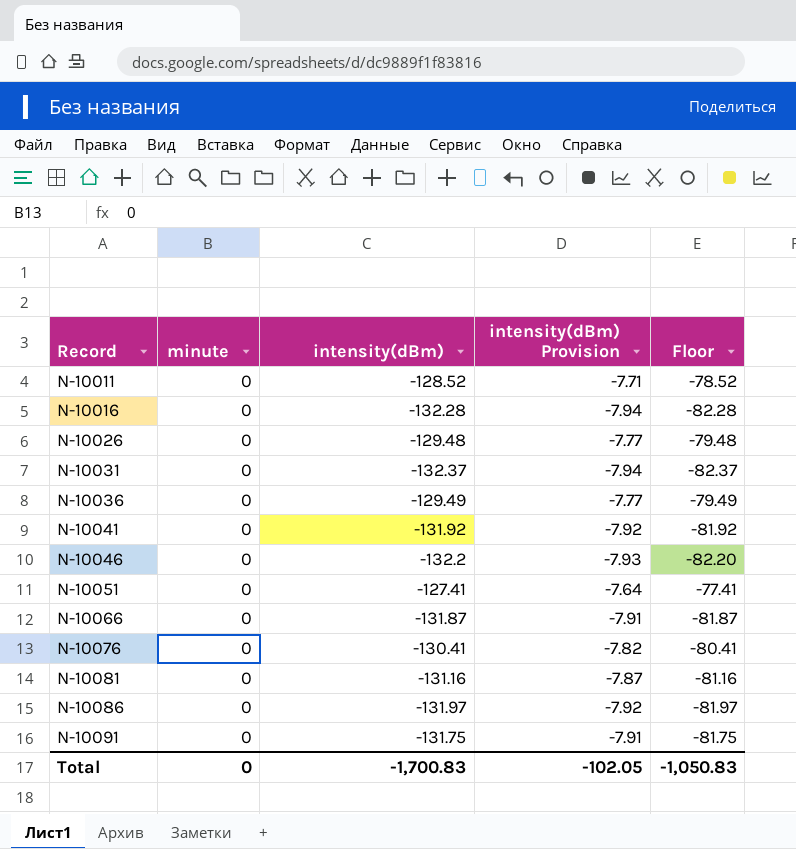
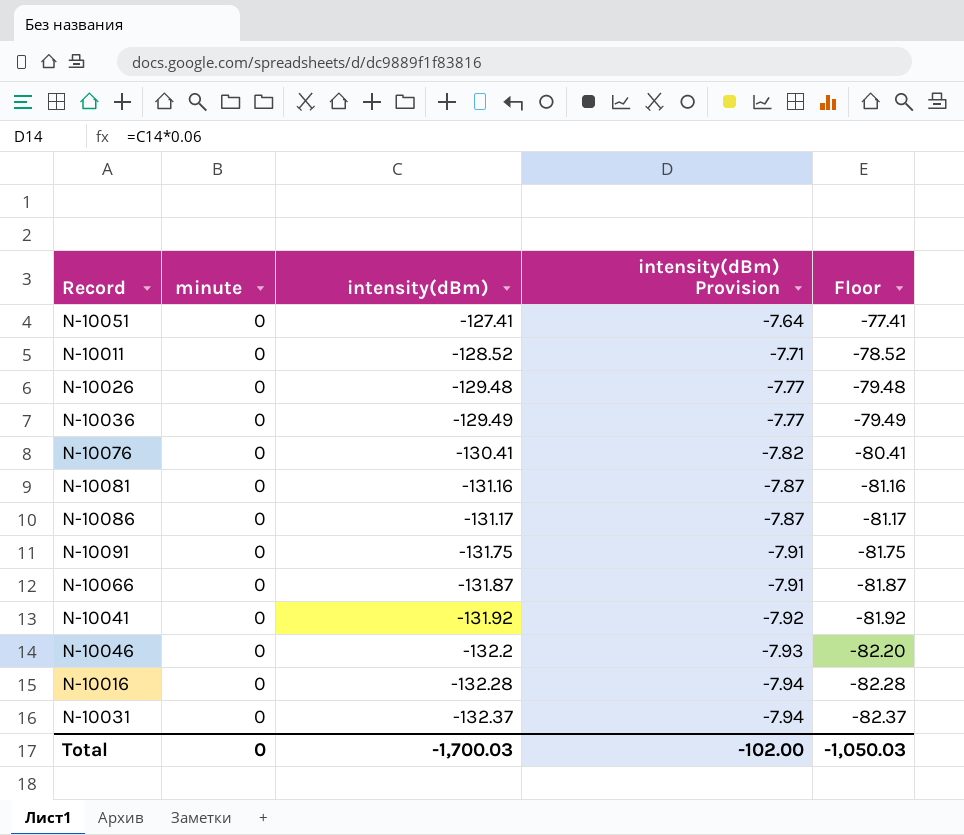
row order: Record ascending -> intensity(dBm) descending
N-10086 | intensity(dBm): -131.97 -> -131.17
N-10086 | intensity(dBm) Provision: -7.92 -> -7.87
N-10086 | Floor: -81.97 -> -81.17
Total | intensity(dBm): -1,700.83 -> -1,700.03
Total | intensity(dBm) Provision: -102.05 -> -102.00
Total | Floor: -1,050.83 -> -1,050.03

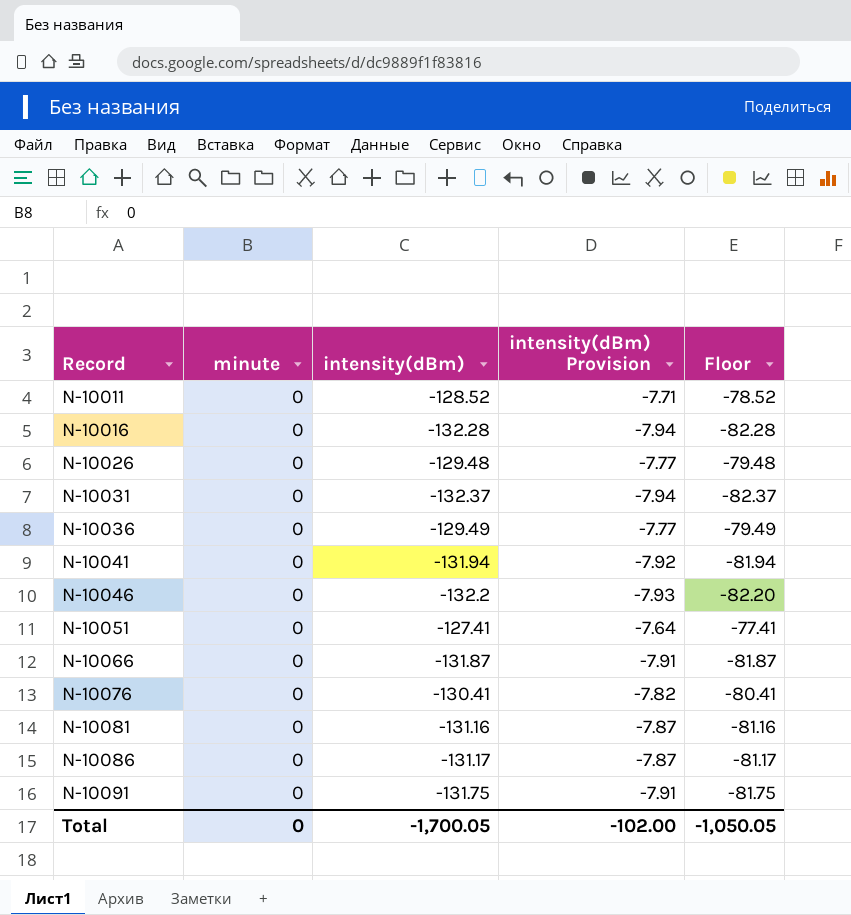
row order: intensity(dBm) descending -> Record ascending
N-10041 | intensity(dBm): -131.92 -> -131.94
N-10041 | Floor: -81.92 -> -81.94
Total | intensity(dBm): -1,700.03 -> -1,700.05
Total | Floor: -1,050.03 -> -1,050.05

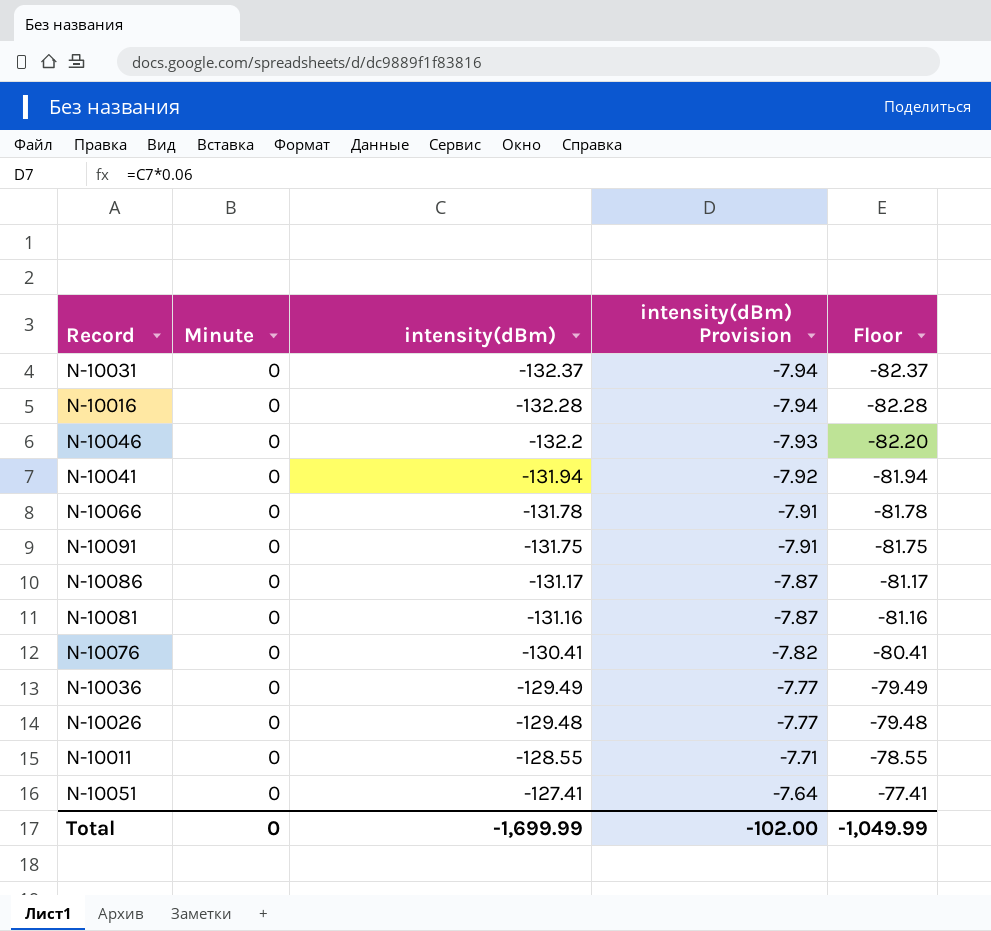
row order: Record ascending -> intensity(dBm) ascending
column name: minute -> Minute
N-10066 | intensity(dBm): -131.87 -> -131.78
N-10066 | Floor: -81.87 -> -81.78
N-10011 | intensity(dBm): -128.52 -> -128.55
N-10011 | Floor: -78.52 -> -78.55
Total | intensity(dBm): -1,700.05 -> -1,699.99
Total | Floor: -1,050.05 -> -1,049.99

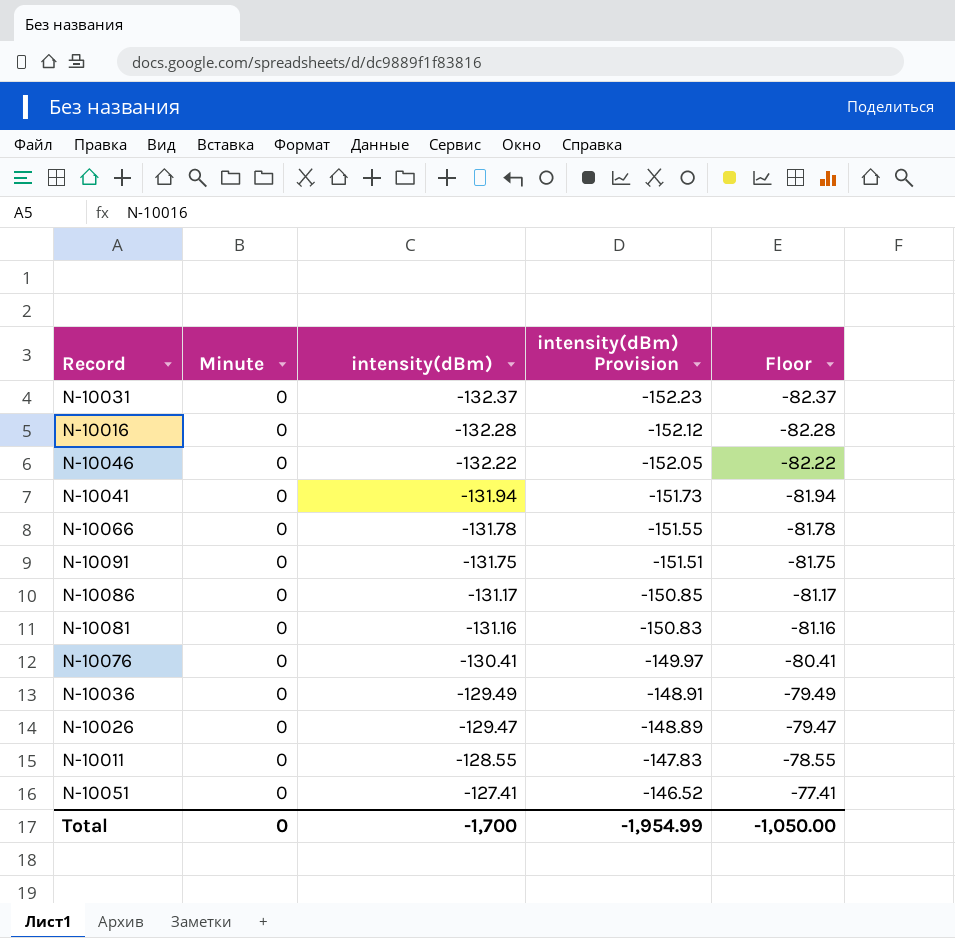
column intensity(dBm) Provision | formula: [intensity(dBm)] * 0.06 -> [intensity(dBm)] * 1.15
N-10046 | intensity(dBm): -132.2 -> -132.22
N-10046 | Floor: -82.20 -> -82.22
N-10026 | intensity(dBm): -129.48 -> -129.47
N-10026 | Floor: -79.48 -> -79.47
Total | intensity(dBm): -1,699.99 -> -1,700
Total | intensity(dBm) Provision: -102.00 -> -1,954.99
Total | Floor: -1,049.99 -> -1,050.00

